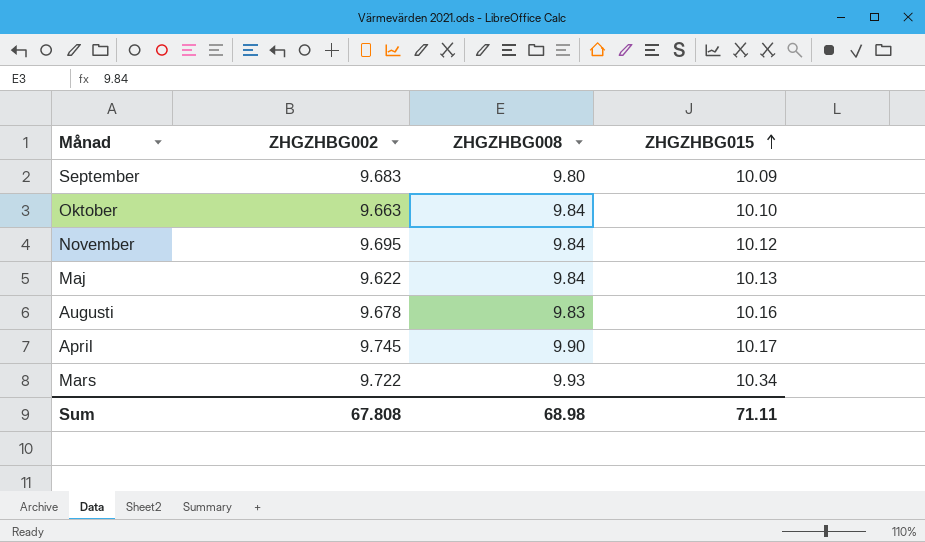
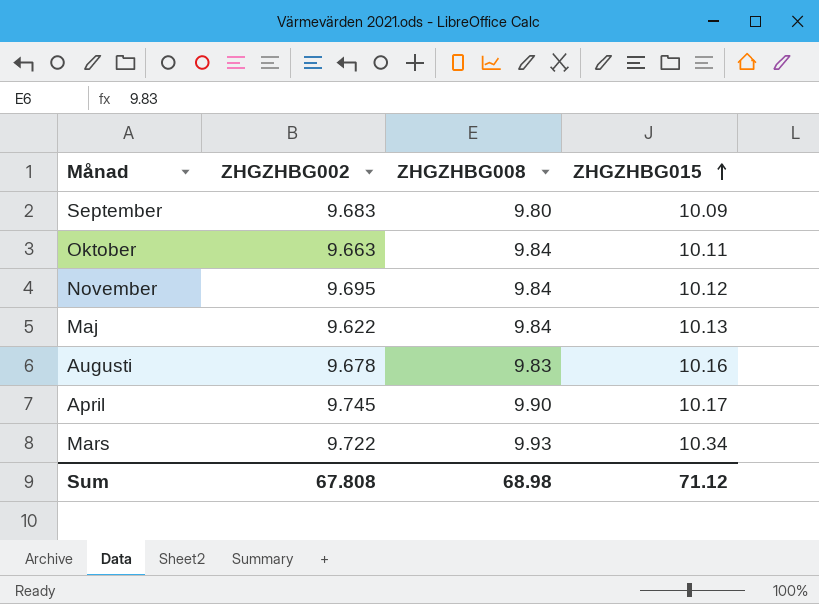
Oktober | ZHGZHBG015: 10.10 -> 10.11
Sum | ZHGZHBG015: 71.11 -> 71.12

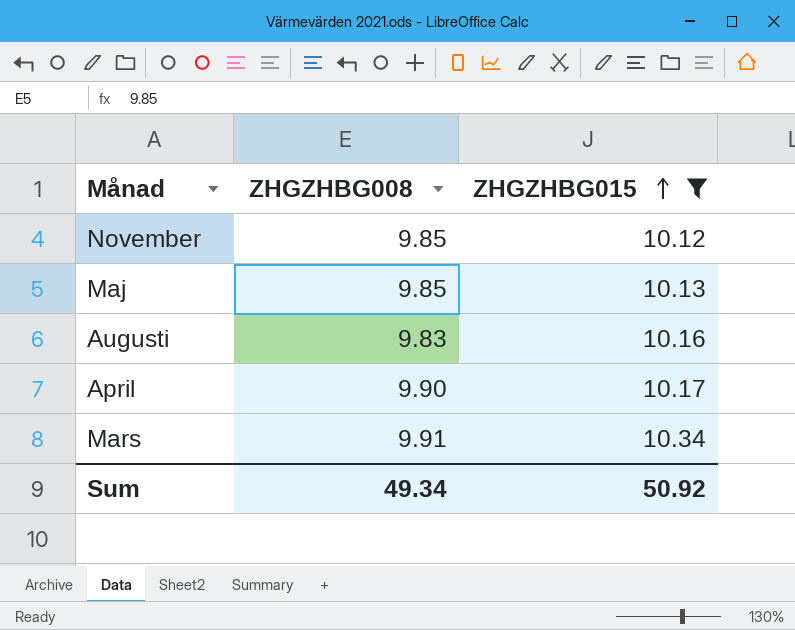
filter: none -> ZHGZHBG015 >= 10.12
column ZHGZHBG002 | position: 2 -> none
November | ZHGZHBG008: 9.84 -> 9.85
Maj | ZHGZHBG008: 9.84 -> 9.85
Mars | ZHGZHBG008: 9.93 -> 9.91
Sum | ZHGZHBG008: 68.98 -> 49.34
Sum | ZHGZHBG015: 71.12 -> 50.92

